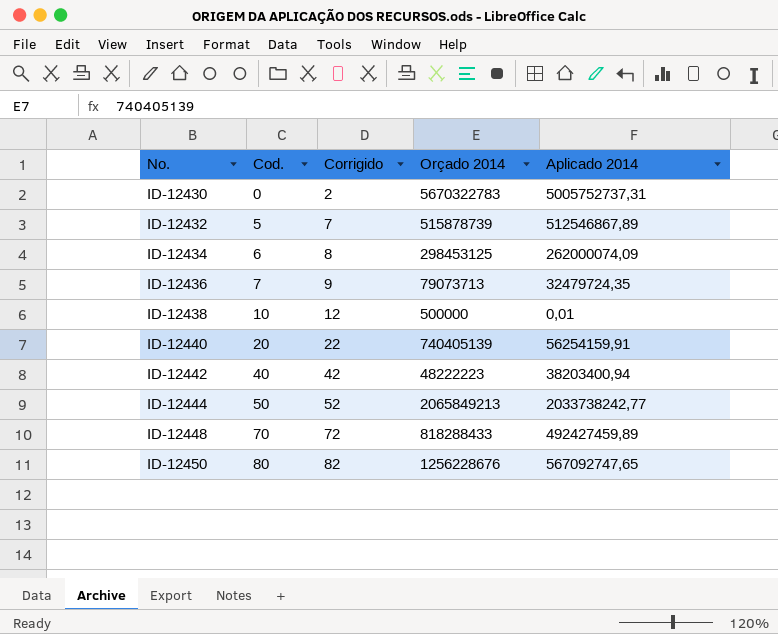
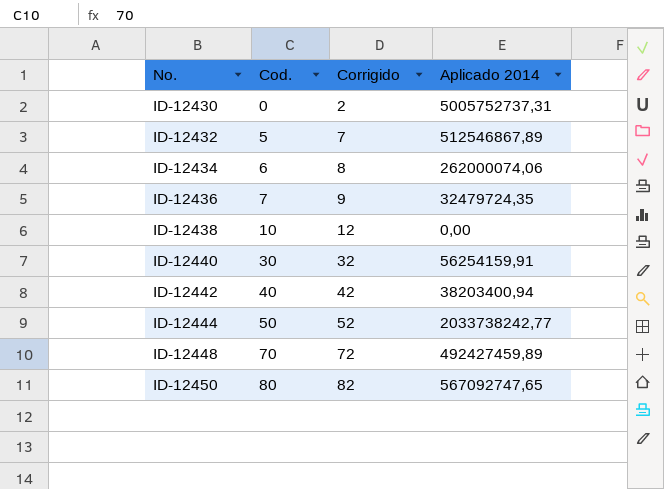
column Orçado 2014 | position: 4 -> none
ID-12434 | Aplicado 2014: 262000074,09 -> 262000074,06
ID-12438 | Aplicado 2014: 0,01 -> 0,00
ID-12440 | Cod.: 20 -> 30
ID-12440 | Corrigido: 22 -> 32

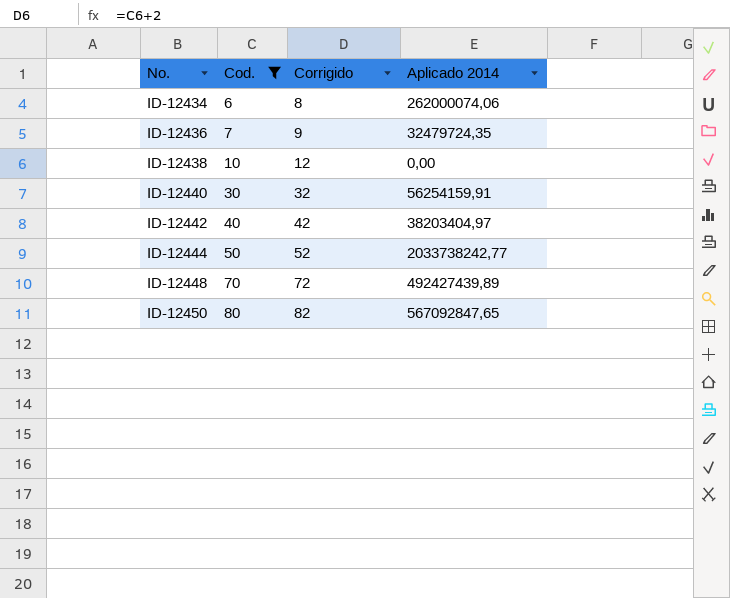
filter: none -> Cod. >= 6
ID-12442 | Aplicado 2014: 38203400,94 -> 38203404,97
ID-12448 | Aplicado 2014: 492427459,89 -> 492427439,89
ID-12450 | Aplicado 2014: 567092747,65 -> 567092847,65

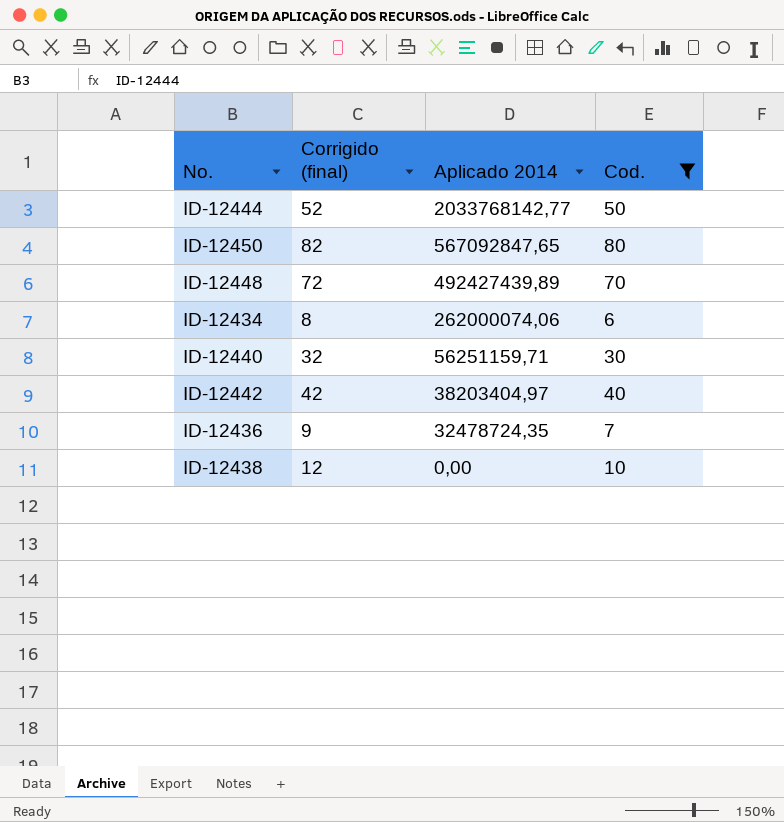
row order: No. ascending -> Aplicado 2014 descending
column name: Corrigido -> Corrigido (final)
column Cod. | position: 2 -> 4
ID-12444 | Aplicado 2014: 2033738242,77 -> 2033768142,77
ID-12440 | Aplicado 2014: 56254159,91 -> 56251159,71
ID-12436 | Aplicado 2014: 32479724,35 -> 32478724,35

